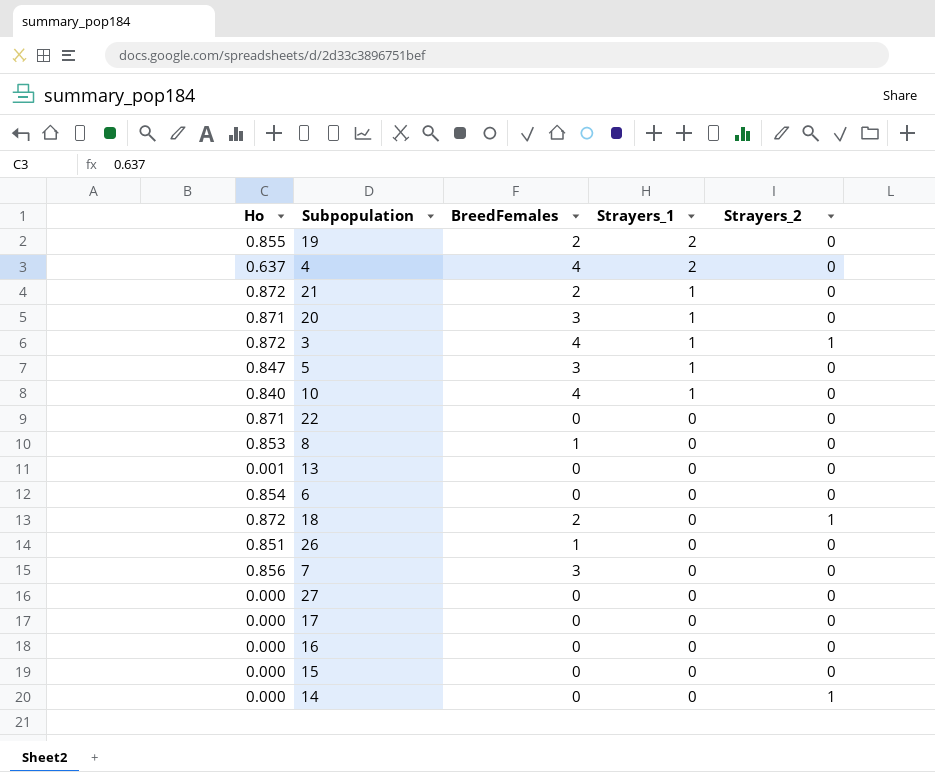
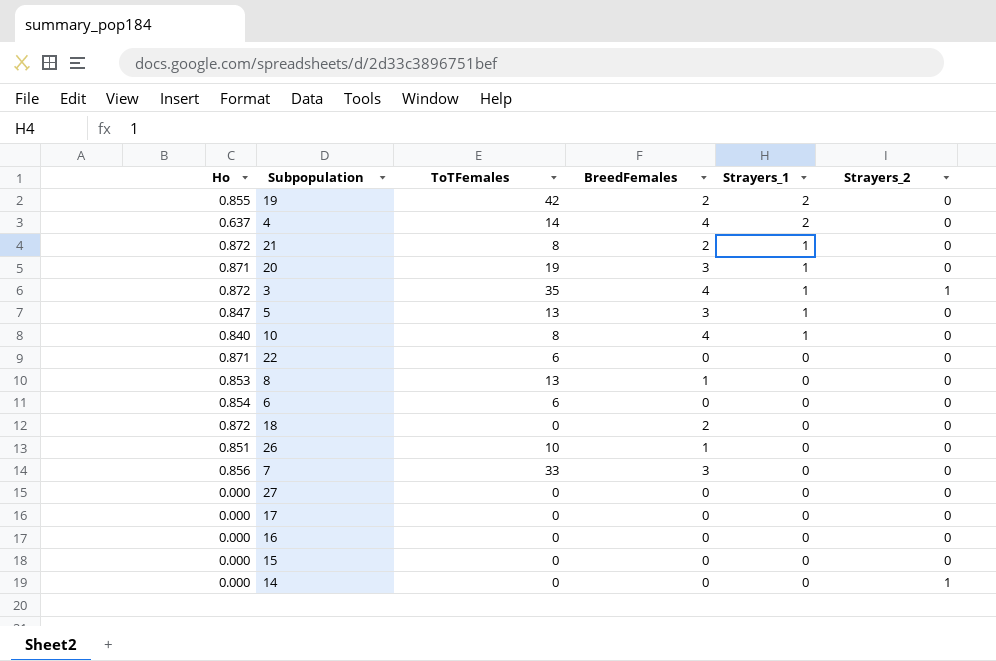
column ToTFemales | position: none -> 3
row 13: 0.001 | 0 | 0 | 0 -> none
18 | Strayers_2: 1 -> 0

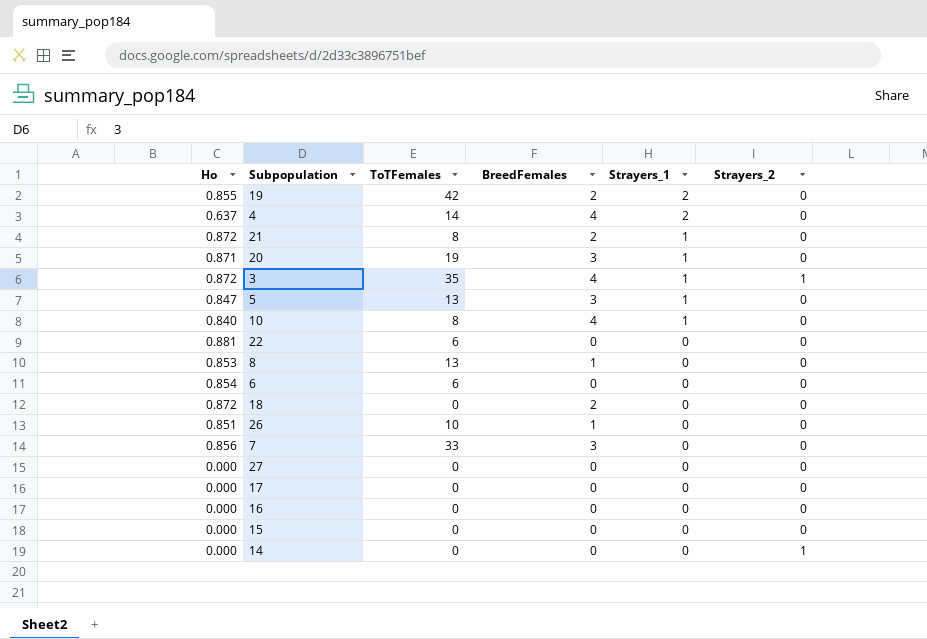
22 | Ho: 0.871 -> 0.881

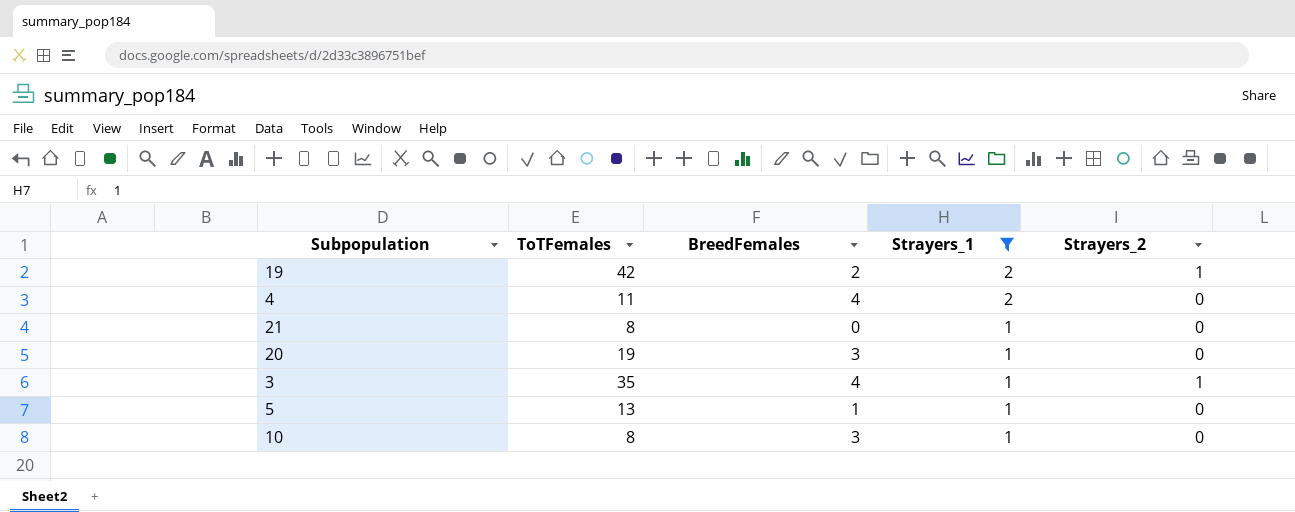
filter: none -> Strayers_1 != 0
column Ho | position: 1 -> none
19 | Strayers_2: 0 -> 1
4 | ToTFemales: 14 -> 11
21 | BreedFemales: 2 -> 0
5 | BreedFemales: 3 -> 1
10 | BreedFemales: 4 -> 3

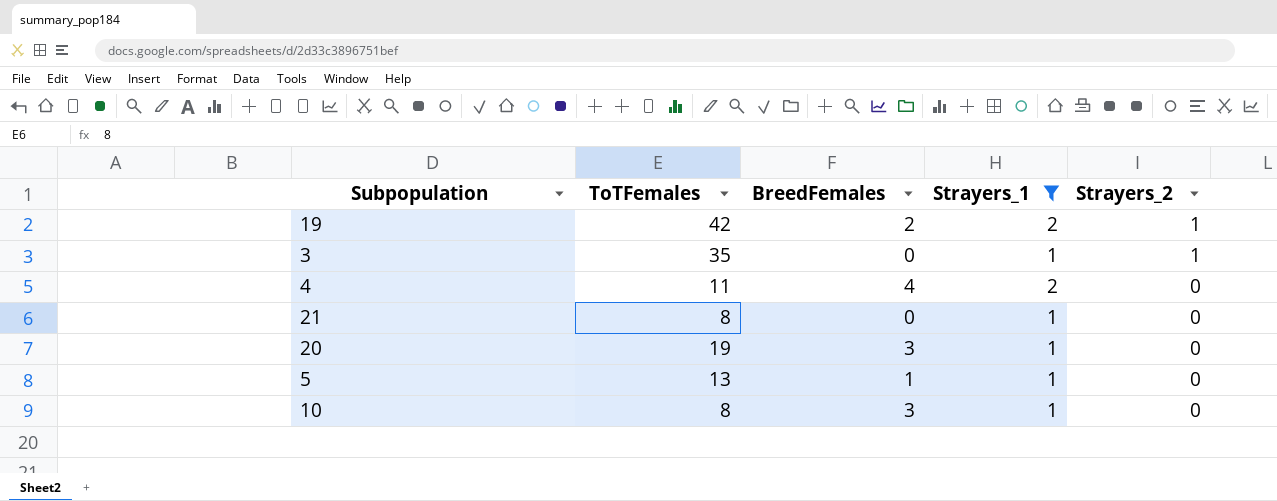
row order: Strayers_1 descending -> Strayers_2 descending
3 | BreedFemales: 4 -> 0

